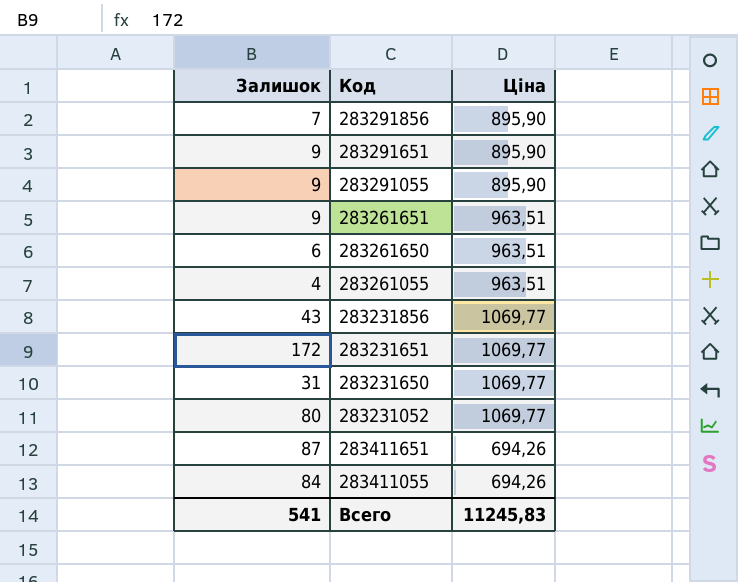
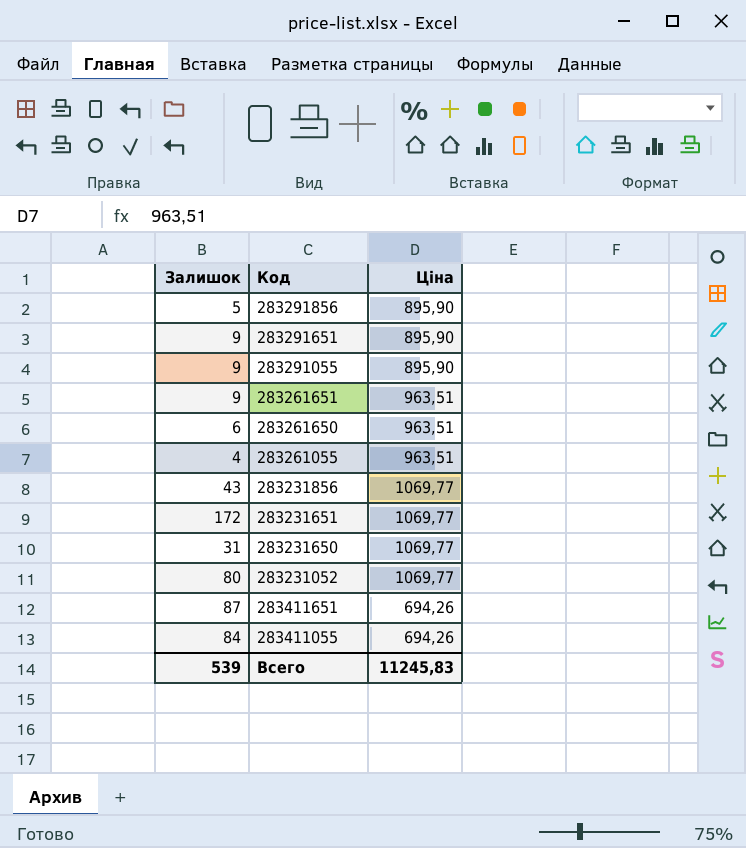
283291856 | Залишок: 7 -> 5
Всего | Залишок: 541 -> 539

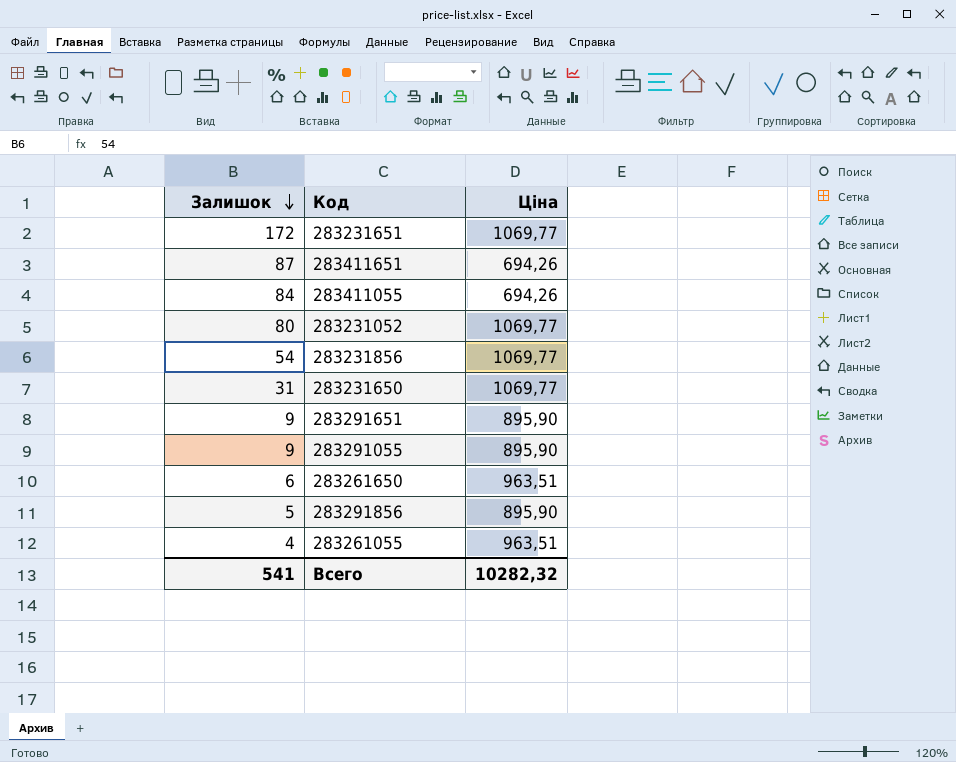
row order: none -> Залишок descending
row 283261651: 9 | 963,51 -> none
283231856 | Залишок: 43 -> 54
Всего | Залишок: 539 -> 541
Всего | Ціна: 11245,83 -> 10282,32

